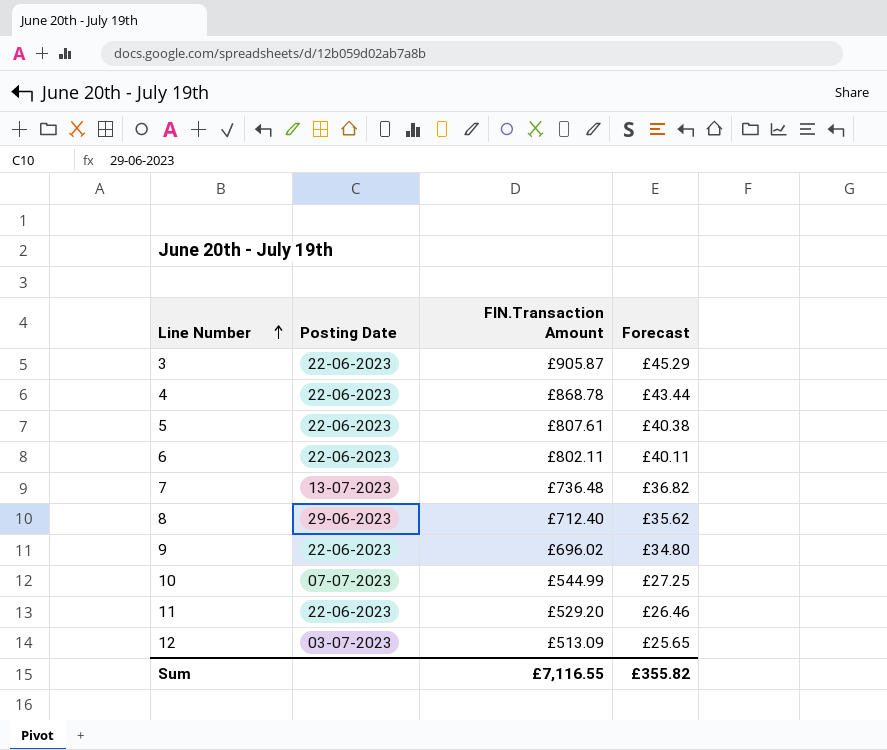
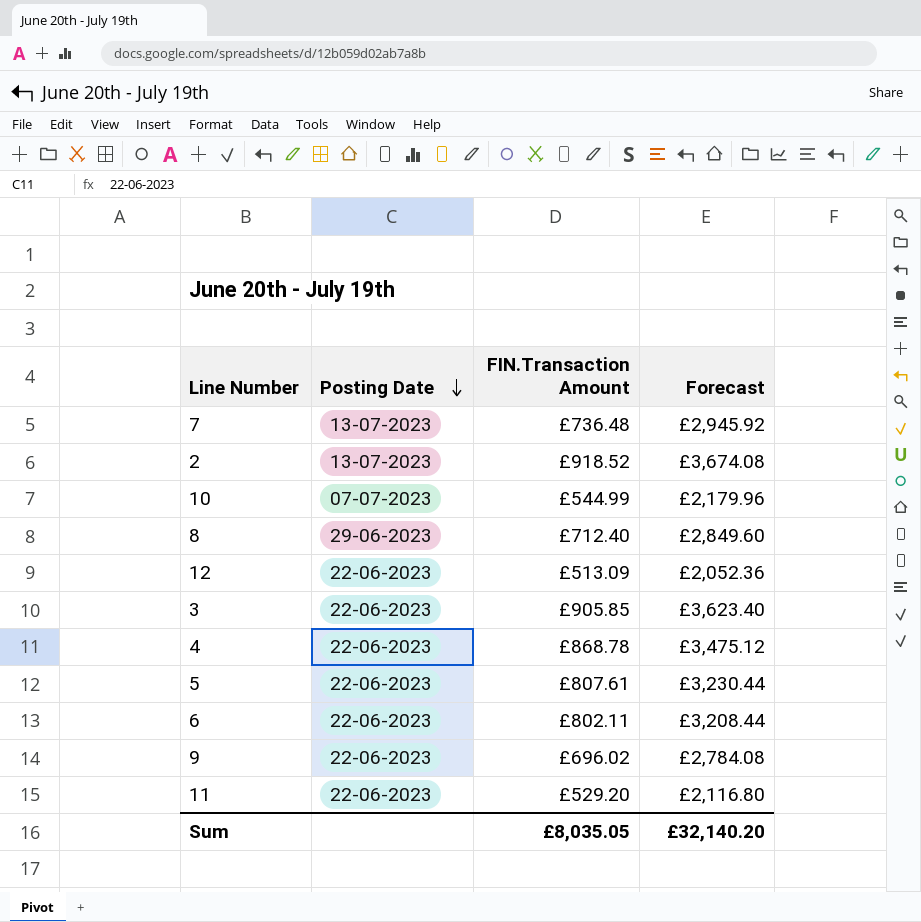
row order: Line Number ascending -> Posting Date descending
column Forecast | formula: [FIN.Transaction Amount] * 0.05 -> [FIN.Transaction Amount] * 4
row 2: none -> 13-07-2023 | £918.52 | £3,674.08
12 | Posting Date: 03-07-2023 -> 22-06-2023
3 | FIN.Transaction Amount: £905.87 -> £905.85
Sum | FIN.Transaction Amount: £7,116.55 -> £8,035.05
Sum | Forecast: £355.82 -> £32,140.20

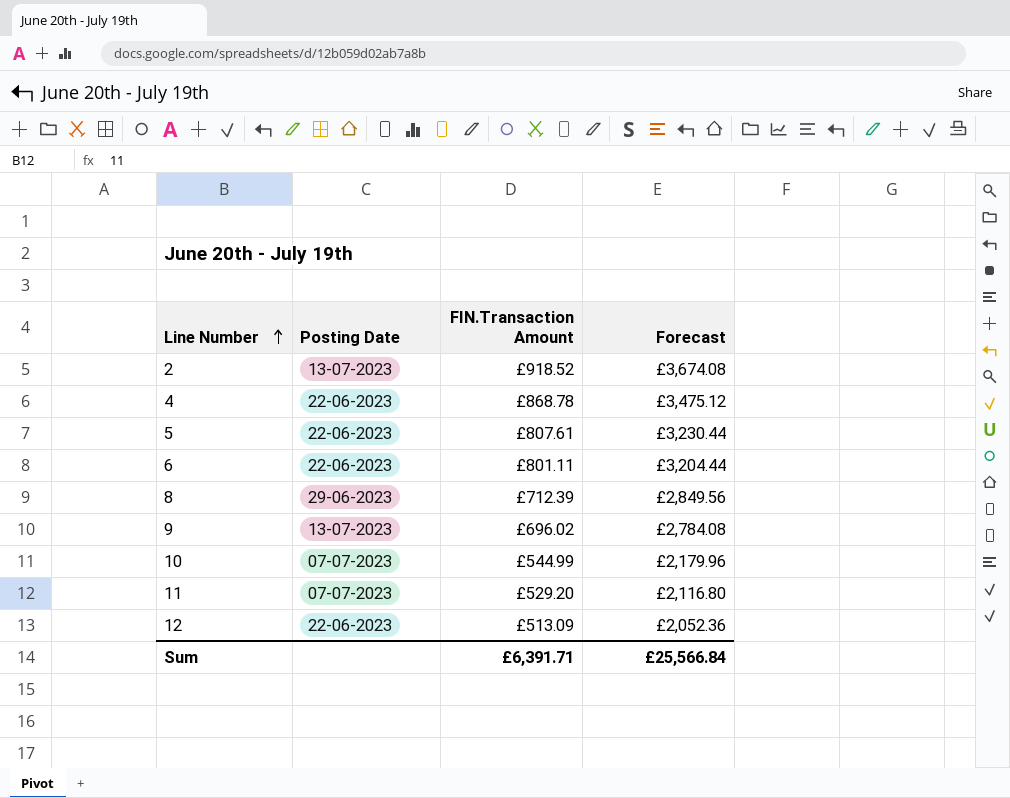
row order: Posting Date descending -> Line Number ascending
row 7: 13-07-2023 | £736.48 | £2,945.92 -> none
row 3: 22-06-2023 | £905.85 | £3,623.40 -> none
6 | FIN.Transaction Amount: £802.11 -> £801.11
6 | Forecast: £3,208.44 -> £3,204.44
8 | FIN.Transaction Amount: £712.40 -> £712.39
8 | Forecast: £2,849.60 -> £2,849.56
9 | Posting Date: 22-06-2023 -> 13-07-2023
11 | Posting Date: 22-06-2023 -> 07-07-2023
Sum | FIN.Transaction Amount: £8,035.05 -> £6,391.71
Sum | Forecast: £32,140.20 -> £25,566.84

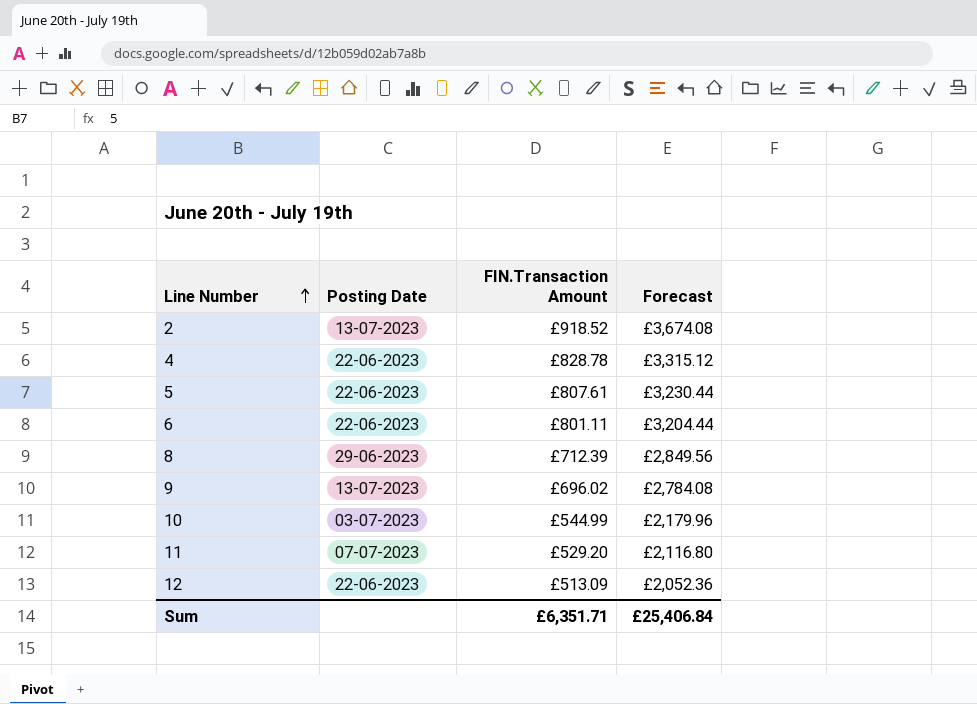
4 | FIN.Transaction Amount: £868.78 -> £828.78
4 | Forecast: £3,475.12 -> £3,315.12
10 | Posting Date: 07-07-2023 -> 03-07-2023
Sum | FIN.Transaction Amount: £6,391.71 -> £6,351.71
Sum | Forecast: £25,566.84 -> £25,406.84

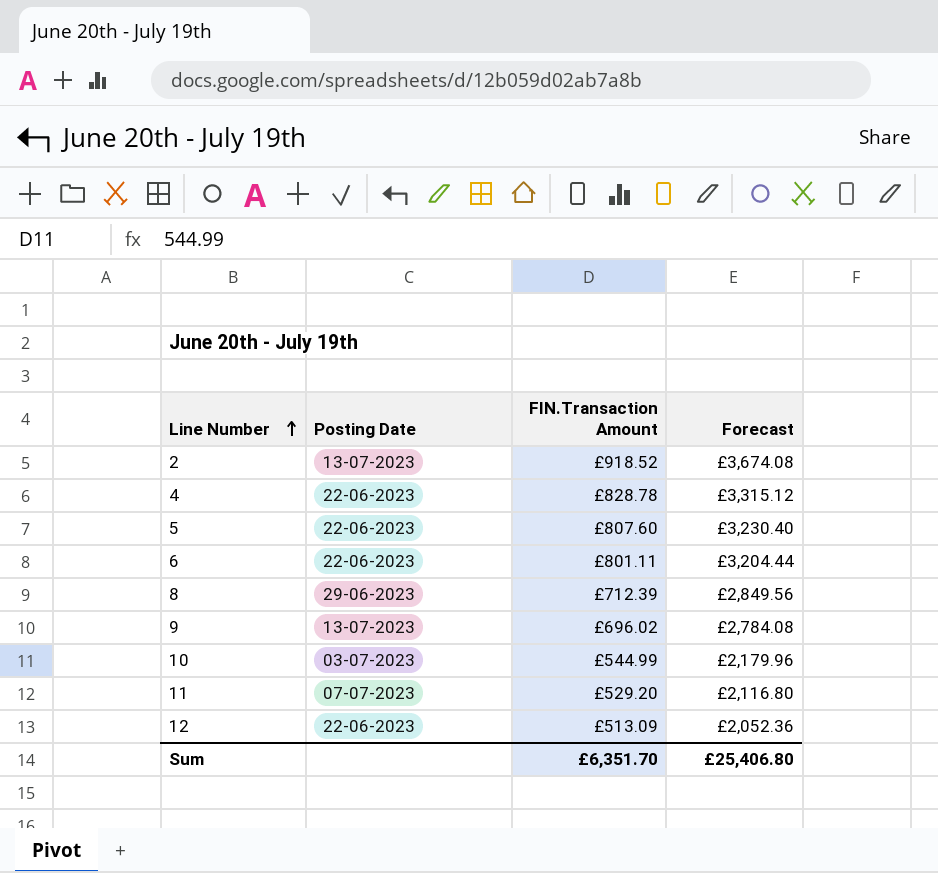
5 | FIN.Transaction Amount: £807.61 -> £807.60
5 | Forecast: £3,230.44 -> £3,230.40
Sum | FIN.Transaction Amount: £6,351.71 -> £6,351.70
Sum | Forecast: £25,406.84 -> £25,406.80

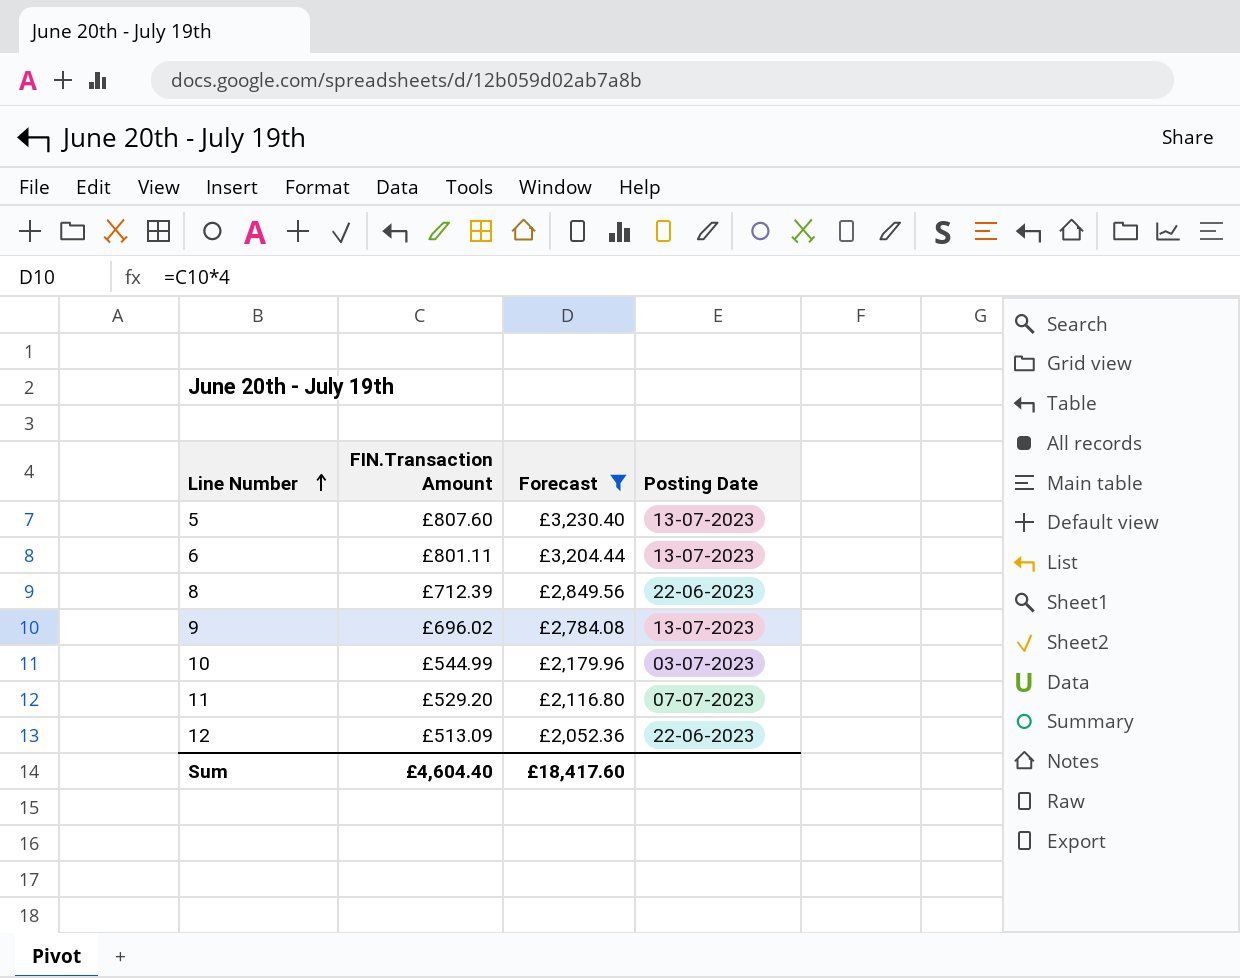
filter: none -> Forecast <= £3,230.40
column Posting Date | position: 2 -> 4
5 | Posting Date: 22-06-2023 -> 13-07-2023
6 | Posting Date: 22-06-2023 -> 13-07-2023
8 | Posting Date: 29-06-2023 -> 22-06-2023
Sum | FIN.Transaction Amount: £6,351.70 -> £4,604.40
Sum | Forecast: £25,406.80 -> £18,417.60

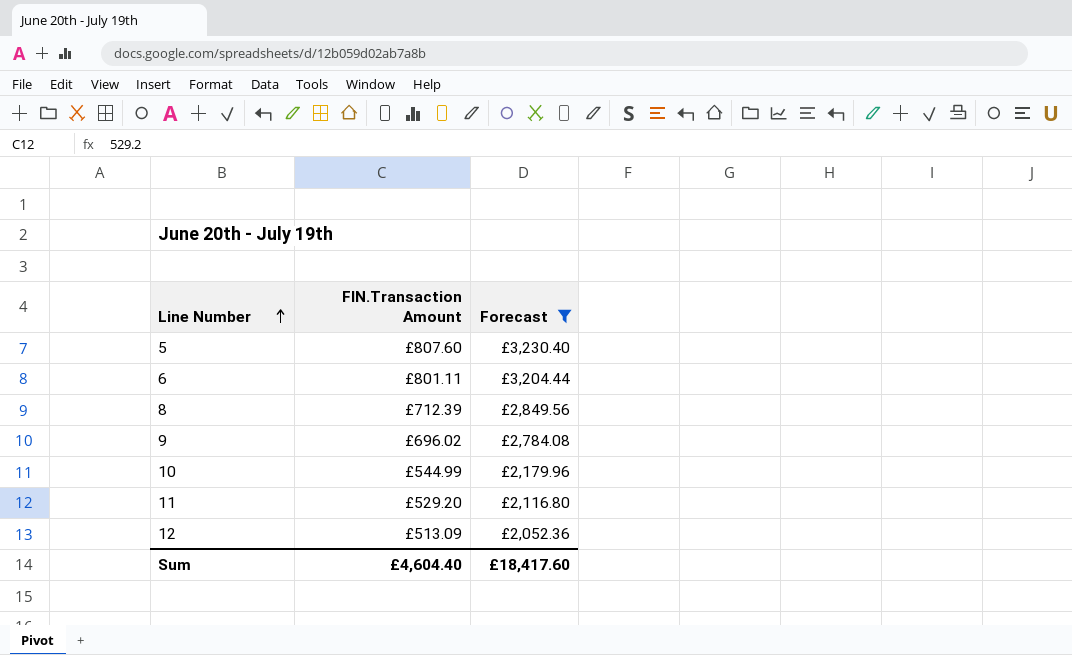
column Posting Date | position: 4 -> none

